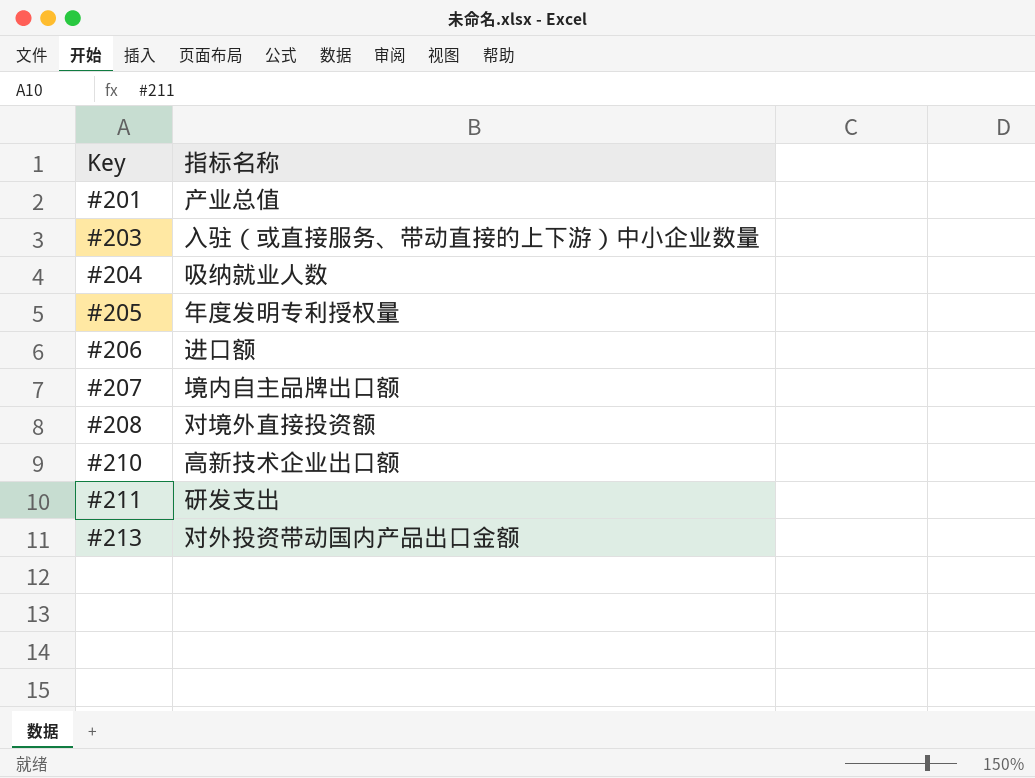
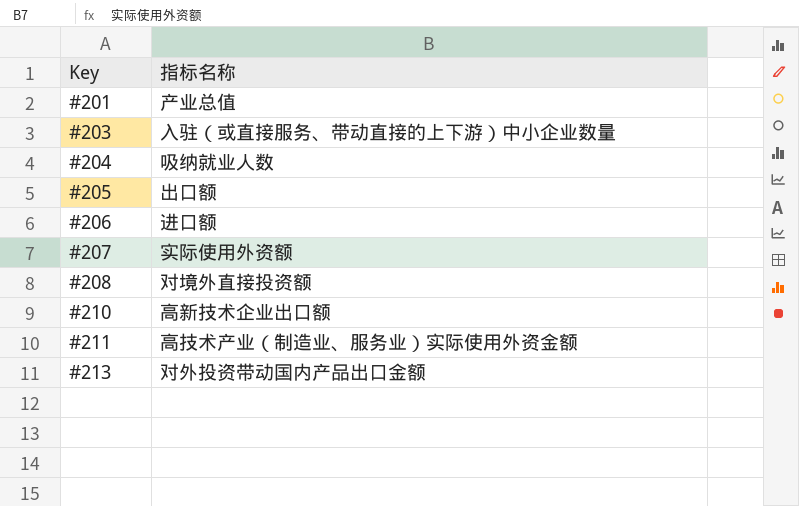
#205 | 指标名称: 年度发明专利授权量 -> 出口额
#207 | 指标名称: 境内自主品牌出口额 -> 实际使用外资额
#211 | 指标名称: 研发支出 -> 高技术产业（制造业、服务业）实际使用外资金额

